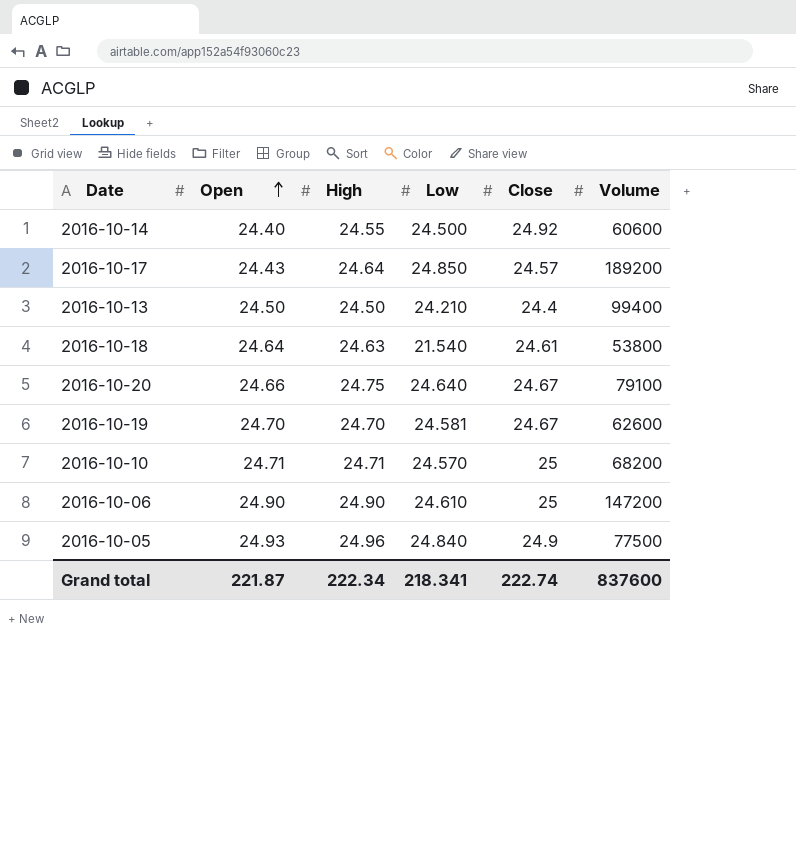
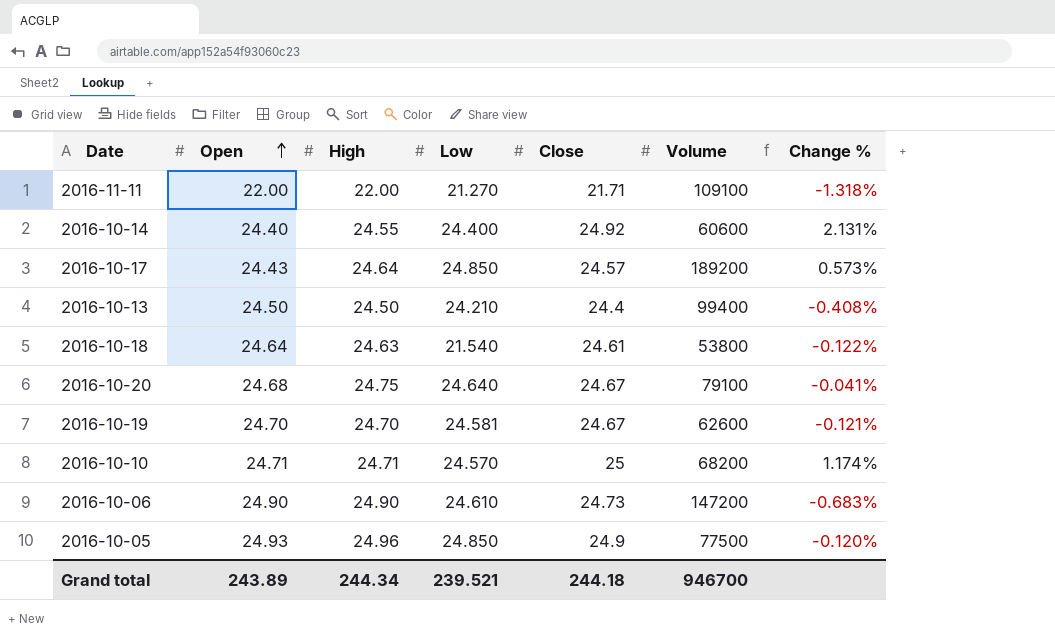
column Change % | formula: none -> ([Close] - [Open]) / [Open]
row 2016-11-11: none -> 22.00 | 22.00 | 21.270 | 21.71 | 109100 | -1.318%
2016-10-14 | Low: 24.500 -> 24.400
2016-10-20 | Open: 24.66 -> 24.68
2016-10-06 | Close: 25 -> 24.73
2016-10-05 | Low: 24.840 -> 24.850
Grand total | Open: 221.87 -> 243.89
Grand total | High: 222.34 -> 244.34
Grand total | Low: 218.341 -> 239.521
Grand total | Close: 222.74 -> 244.18
Grand total | Volume: 837600 -> 946700

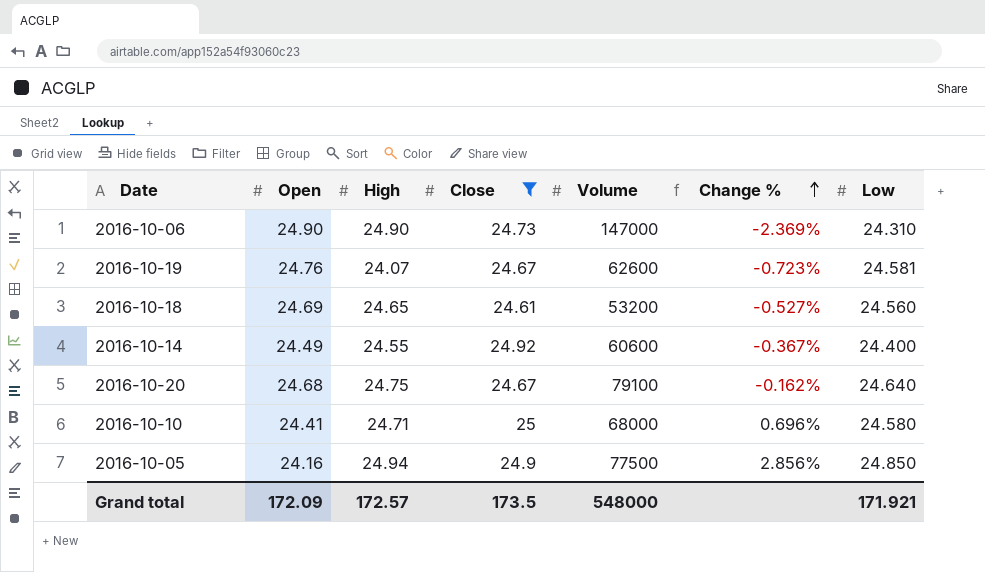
filter: none -> Close >= 24.61
row order: Open ascending -> Change % ascending
column Change % | formula: ([Close] - [Open]) / [Open] -> ([Low] - [Open]) / [Open]
column Low | position: 4 -> 7
2016-10-06 | Volume: 147200 -> 147000
2016-10-06 | Low: 24.610 -> 24.310
2016-10-19 | Open: 24.70 -> 24.76
2016-10-19 | High: 24.70 -> 24.07
2016-10-18 | Open: 24.64 -> 24.69
2016-10-18 | High: 24.63 -> 24.65
2016-10-18 | Volume: 53800 -> 53200
2016-10-18 | Low: 21.540 -> 24.560
2016-10-14 | Open: 24.40 -> 24.49
2016-10-10 | Open: 24.71 -> 24.41
2016-10-10 | Volume: 68200 -> 68000
2016-10-10 | Low: 24.570 -> 24.580
2016-10-05 | Open: 24.93 -> 24.16
2016-10-05 | High: 24.96 -> 24.94
Grand total | Open: 243.89 -> 172.09
Grand total | High: 244.34 -> 172.57
Grand total | Close: 244.18 -> 173.5
Grand total | Volume: 946700 -> 548000
Grand total | Low: 239.521 -> 171.921

